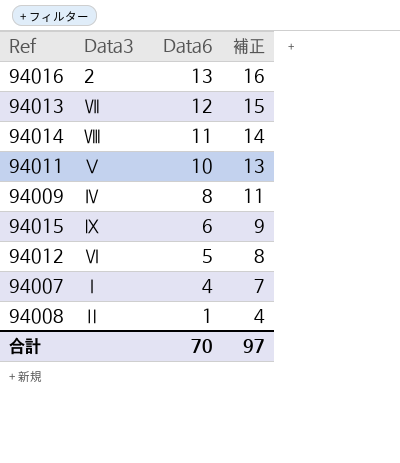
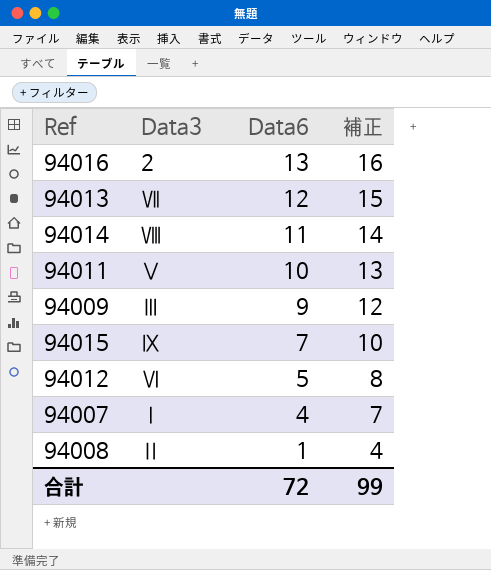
94009 | Data3: Ⅳ -> Ⅲ
94009 | Data6: 8 -> 9
94009 | 補正: 11 -> 12
94015 | Data6: 6 -> 7
94015 | 補正: 9 -> 10
合計 | Data6: 70 -> 72
合計 | 補正: 97 -> 99

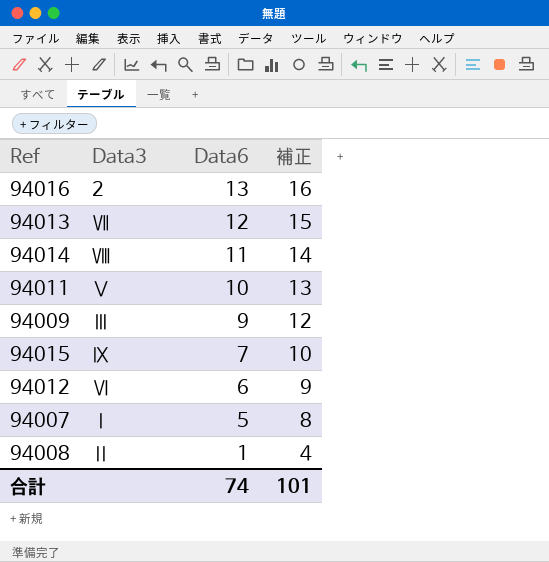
94012 | Data6: 5 -> 6
94012 | 補正: 8 -> 9
94007 | Data6: 4 -> 5
94007 | 補正: 7 -> 8
合計 | Data6: 72 -> 74
合計 | 補正: 99 -> 101

